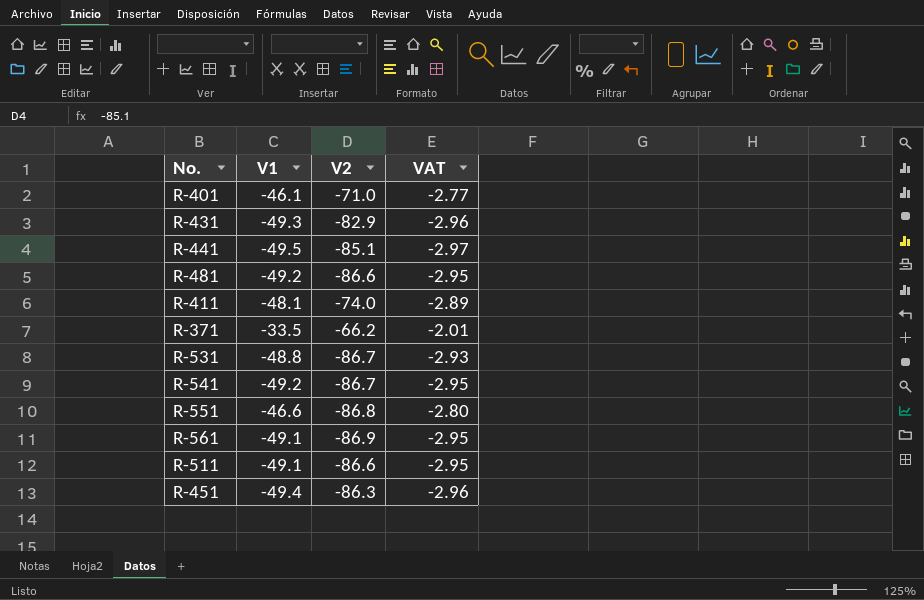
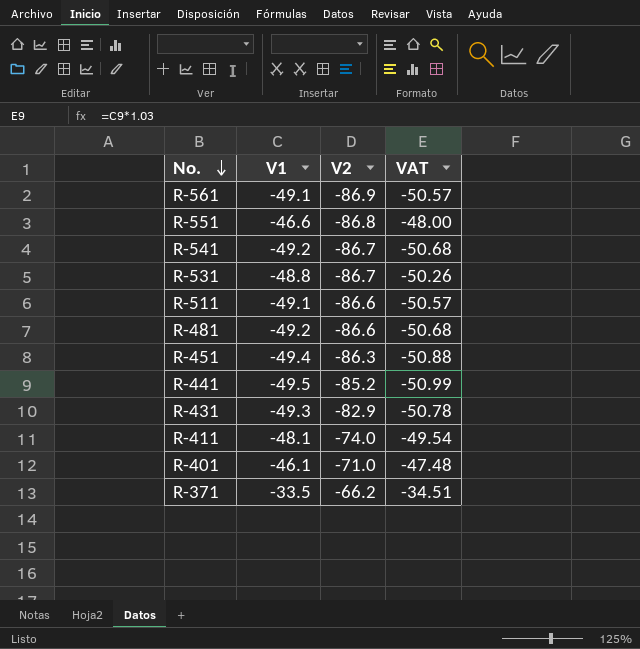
row order: none -> No. descending
column VAT | formula: [V1] * 0.06 -> [V1] * 1.03
R-441 | V2: -85.1 -> -85.2

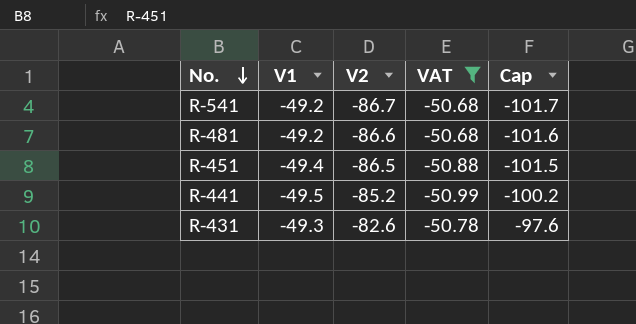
filter: none -> VAT <= -50.68
column Cap | formula: none -> [V2] - 15
R-451 | V2: -86.3 -> -86.5
R-431 | V2: -82.9 -> -82.6

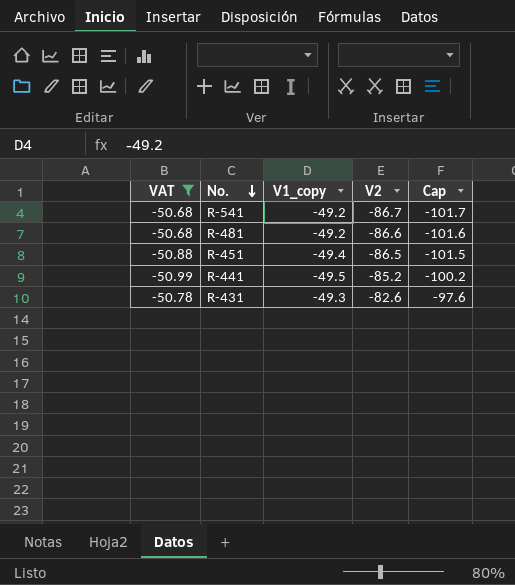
column VAT | position: 4 -> 1
column name: V1 -> V1_copy

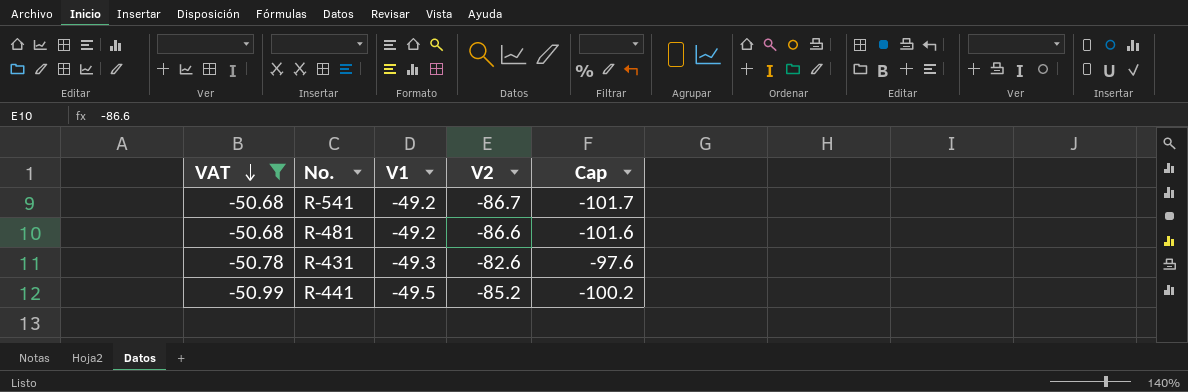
row order: No. descending -> VAT descending
column name: V1_copy -> V1
row R-451: -50.88 | -49.4 | -86.5 | -101.5 -> none

